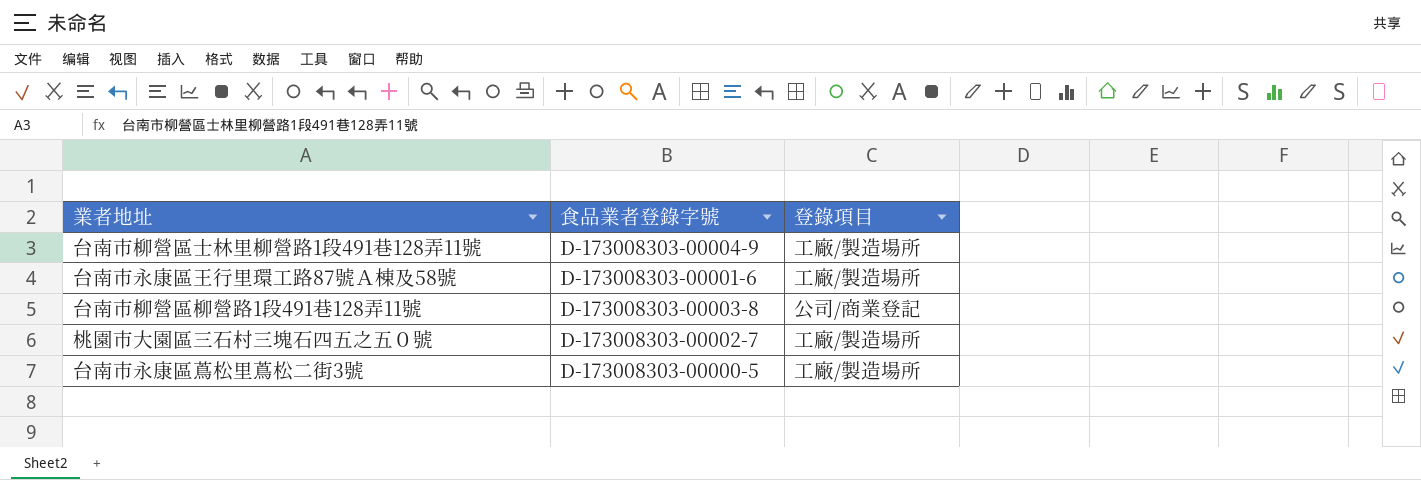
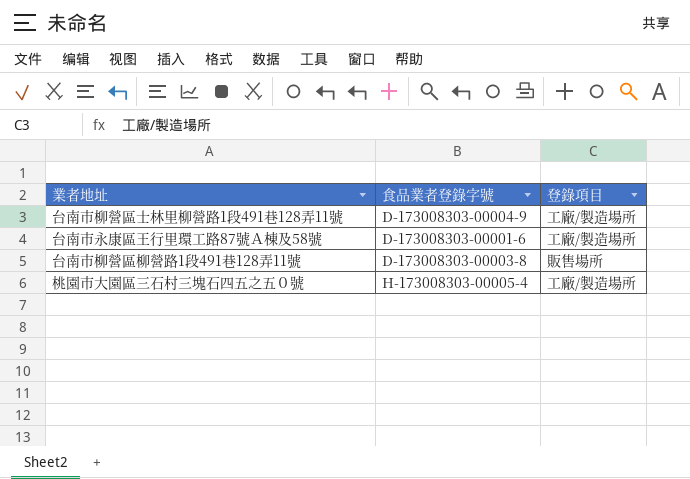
row 台南市永康區蔦松里蔦松二街3號: D-173008303-00000-5 | 工廠/製造場所 -> none
台南市柳營區柳營路1段491巷128弄11號 | 登錄項目: 公司/商業登記 -> 販售場所
桃園市大園區三石村三塊石四五之五０號 | 食品業者登錄字號: D-173008303-00002-7 -> H-173008303-00005-4

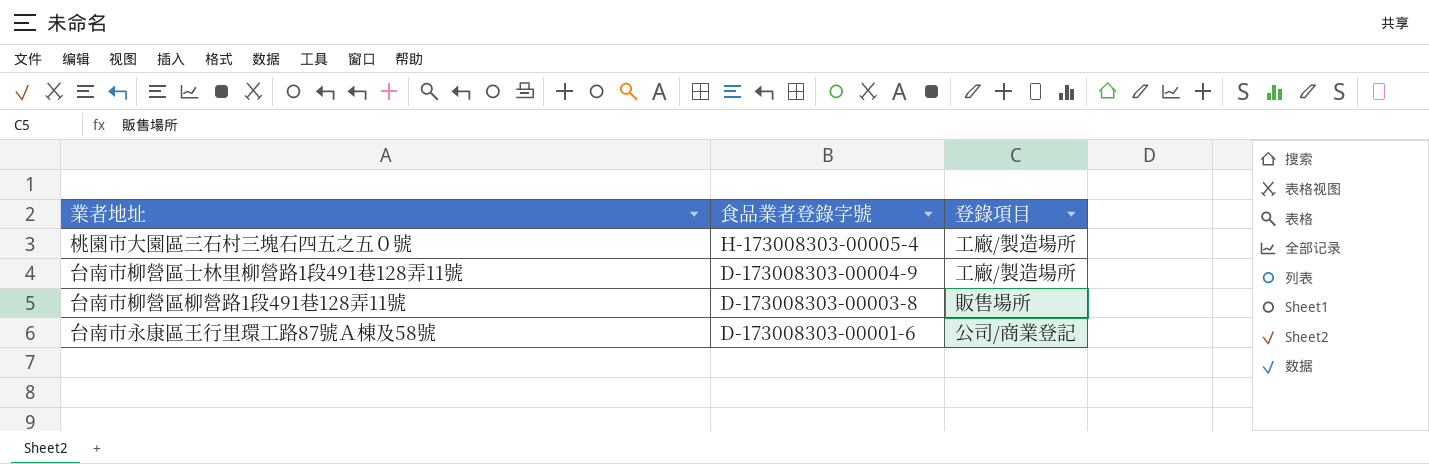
row order: none -> 食品業者登錄字號 descending
台南市永康區王行里環工路87號Ａ棟及58號 | 登錄項目: 工廠/製造場所 -> 公司/商業登記

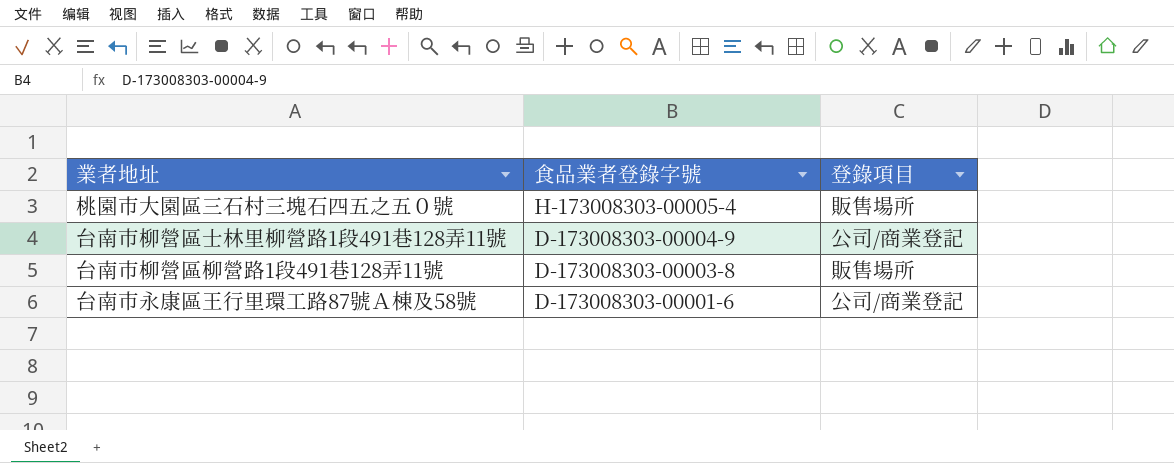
桃園市大園區三石村三塊石四五之五０號 | 登錄項目: 工廠/製造場所 -> 販售場所
台南市柳營區士林里柳營路1段491巷128弄11號 | 登錄項目: 工廠/製造場所 -> 公司/商業登記

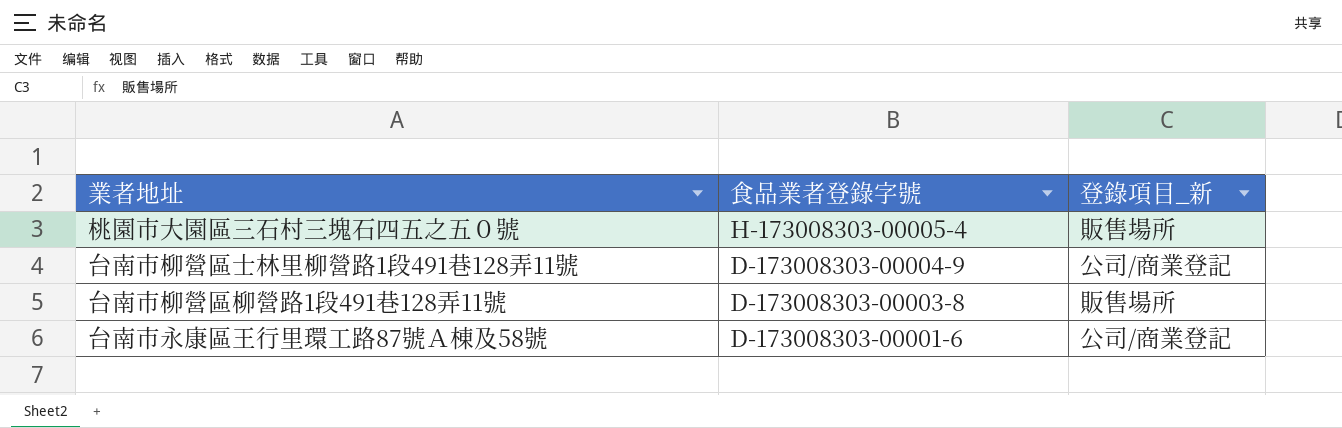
column name: 登錄項目 -> 登錄項目_新

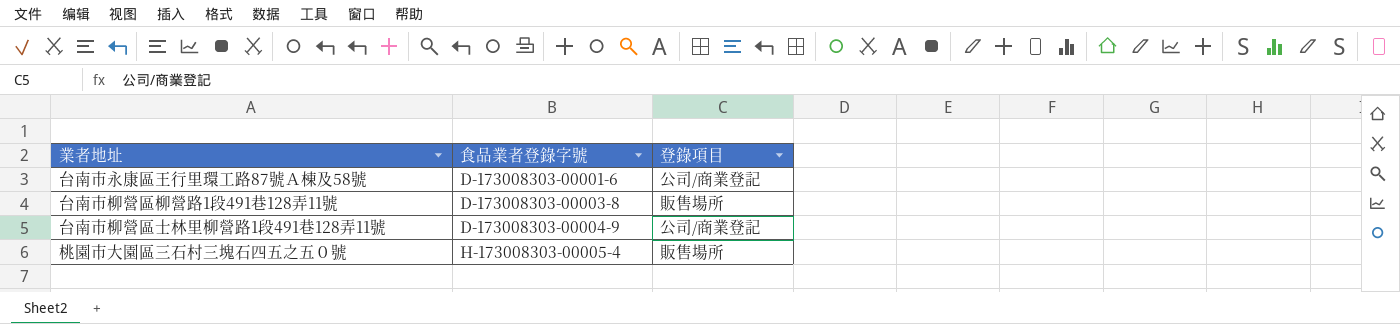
row order: 食品業者登錄字號 descending -> 食品業者登錄字號 ascending
column name: 登錄項目_新 -> 登錄項目

